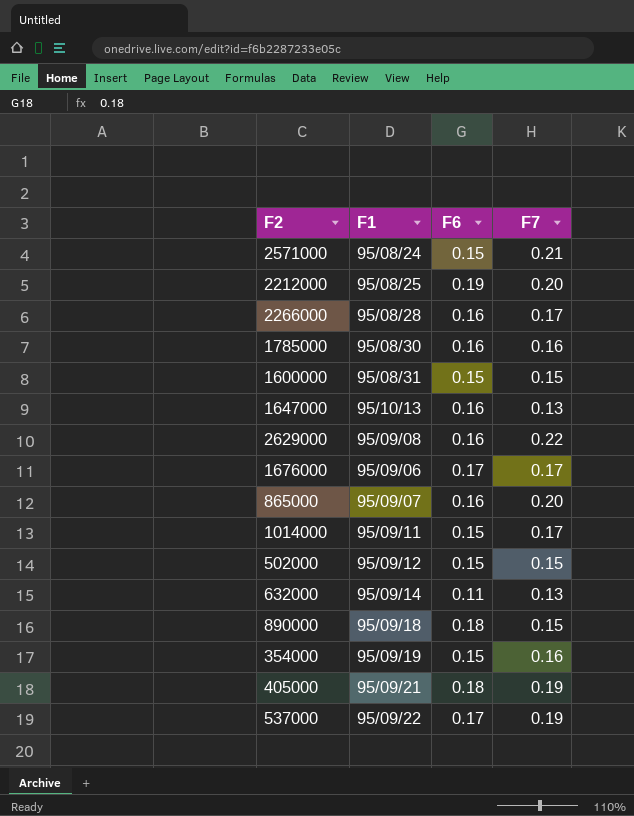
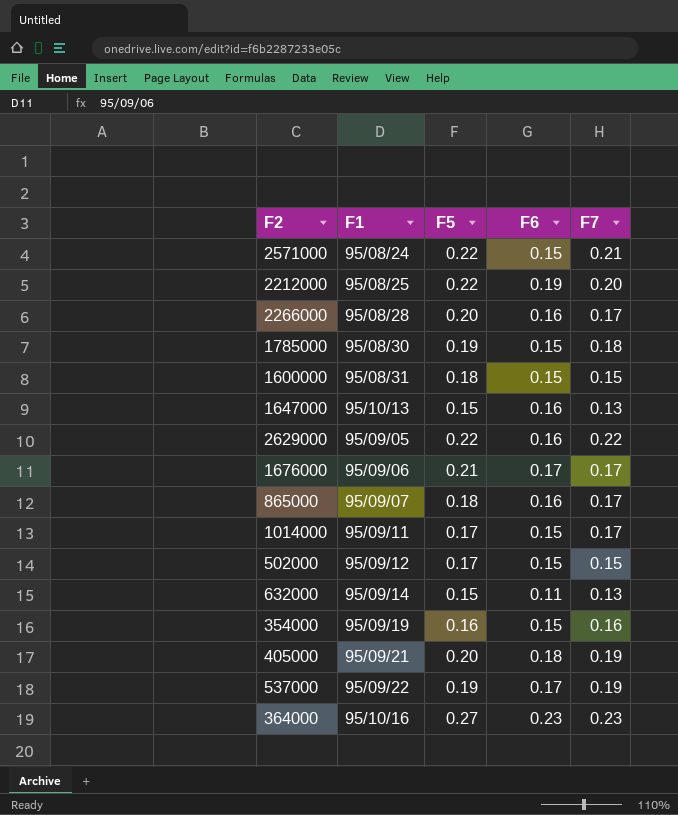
column F5 | position: none -> 3
row 890000: 95/09/18 | 0.18 | 0.15 -> none
1785000 | F6: 0.16 -> 0.15
1785000 | F7: 0.16 -> 0.18
2629000 | F1: 95/09/08 -> 95/09/05
865000 | F7: 0.20 -> 0.17
row 364000: none -> 95/10/16 | 0.27 | 0.23 | 0.23

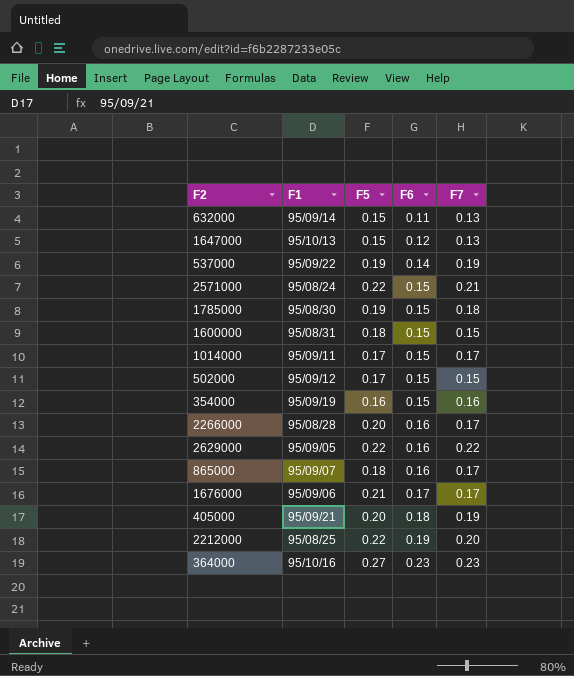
row order: none -> F6 ascending
1647000 | F6: 0.16 -> 0.12
537000 | F6: 0.17 -> 0.14

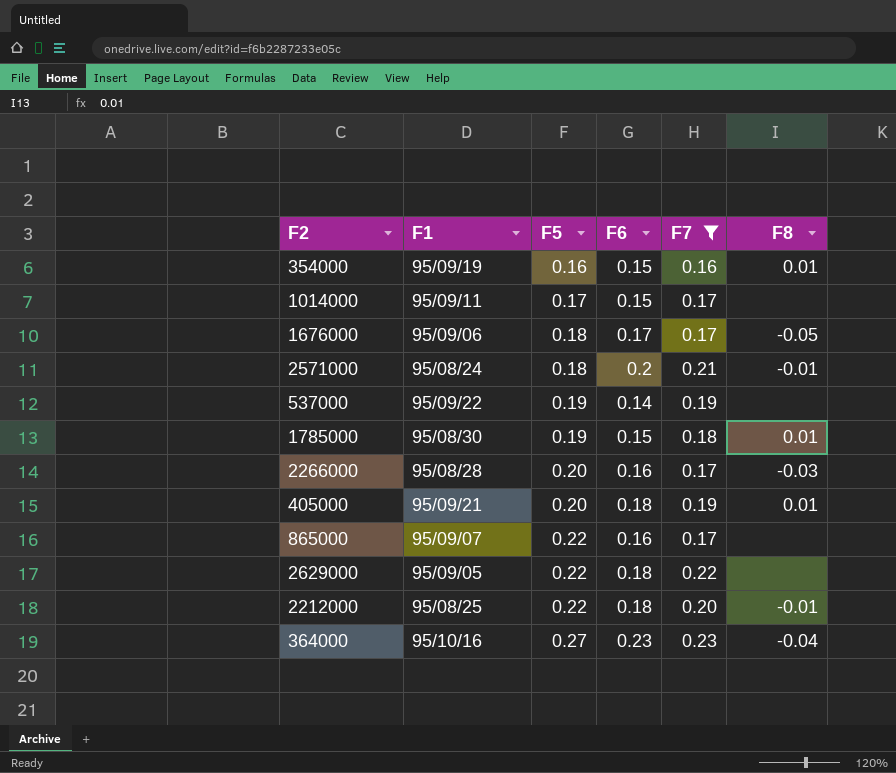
filter: none -> F7 >= 0.16
row order: F6 ascending -> F5 ascending
column F8 | position: none -> 6
1676000 | F5: 0.21 -> 0.18
2571000 | F5: 0.22 -> 0.18
2571000 | F6: 0.15 -> 0.2
865000 | F5: 0.18 -> 0.22
2629000 | F6: 0.16 -> 0.18
2212000 | F6: 0.19 -> 0.18

